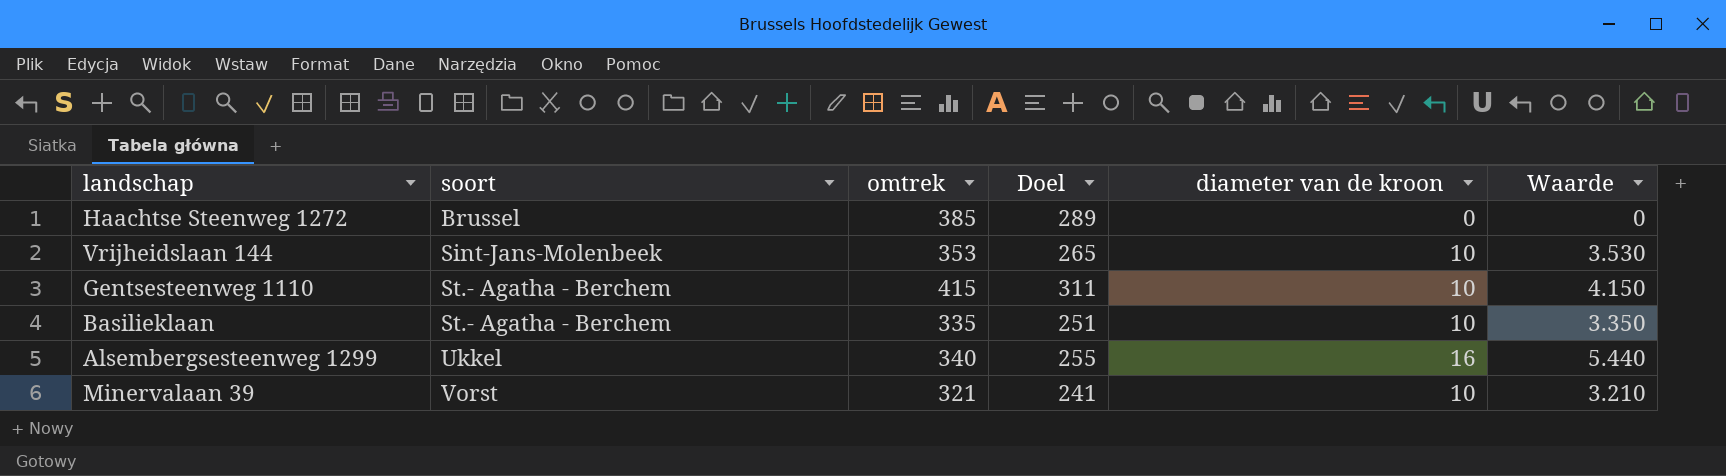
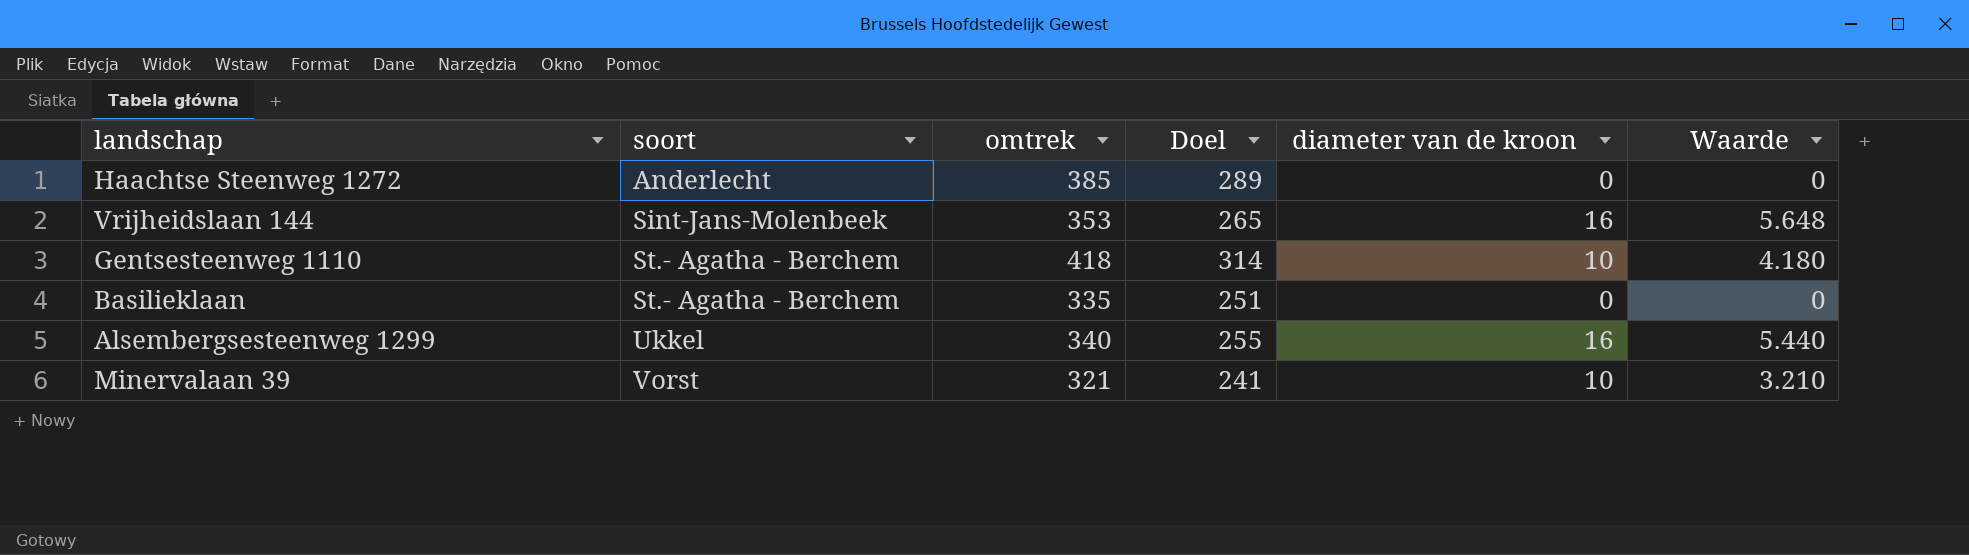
Haachtse Steenweg 1272 | soort: Brussel -> Anderlecht
Vrijheidslaan 144 | diameter van de kroon: 10 -> 16
Vrijheidslaan 144 | Waarde: 3.530 -> 5.648
Gentsesteenweg 1110 | omtrek: 415 -> 418
Gentsesteenweg 1110 | Doel: 311 -> 314
Gentsesteenweg 1110 | Waarde: 4.150 -> 4.180
Basilieklaan | diameter van de kroon: 10 -> 0
Basilieklaan | Waarde: 3.350 -> 0

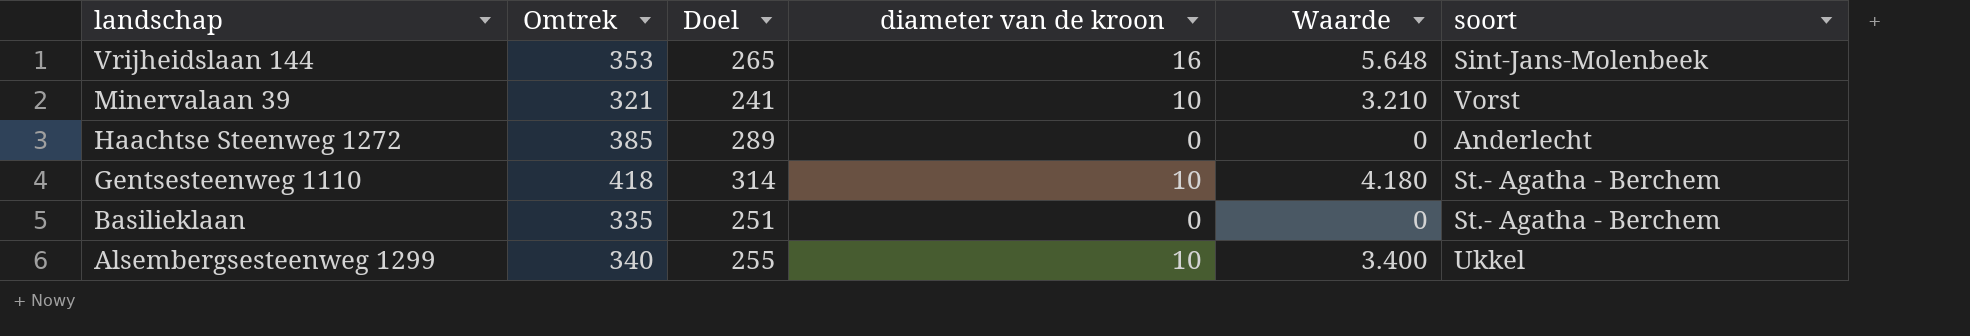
row order: soort ascending -> landschap descending
column name: omtrek -> Omtrek
column soort | position: 2 -> 6
Alsembergsesteenweg 1299 | diameter van de kroon: 16 -> 10
Alsembergsesteenweg 1299 | Waarde: 5.440 -> 3.400

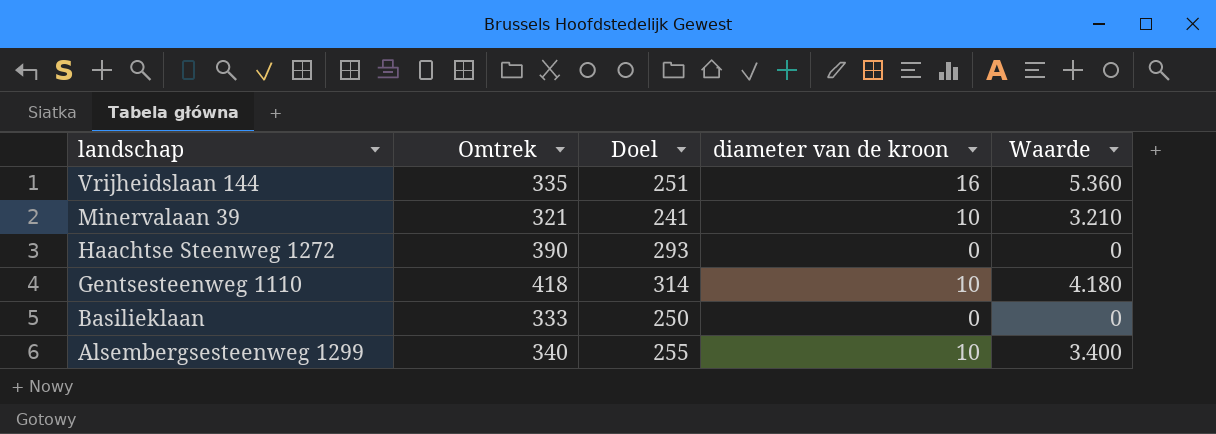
column soort | position: 6 -> none
Vrijheidslaan 144 | Omtrek: 353 -> 335
Vrijheidslaan 144 | Doel: 265 -> 251
Vrijheidslaan 144 | Waarde: 5.648 -> 5.360
Haachtse Steenweg 1272 | Omtrek: 385 -> 390
Haachtse Steenweg 1272 | Doel: 289 -> 293
Basilieklaan | Omtrek: 335 -> 333
Basilieklaan | Doel: 251 -> 250

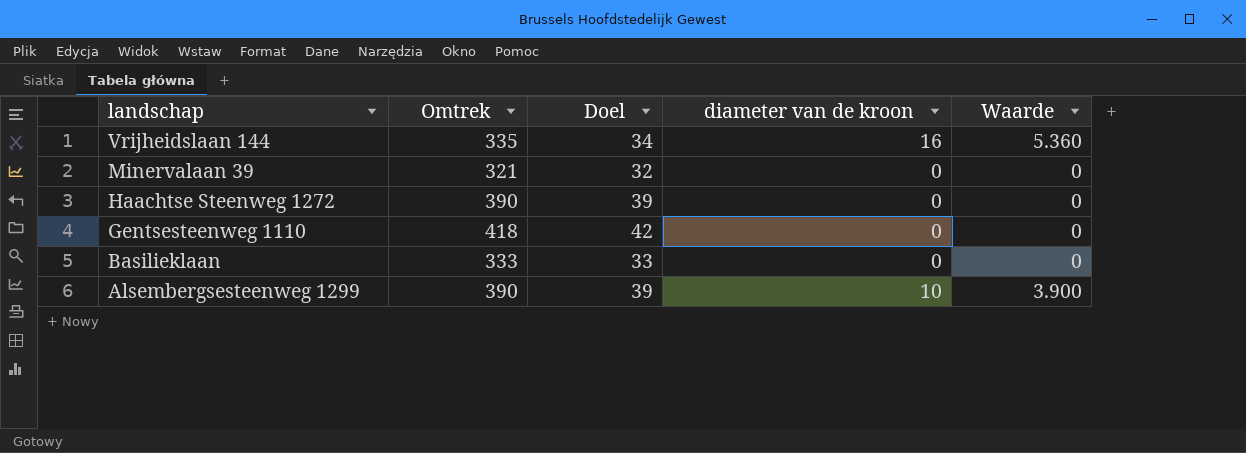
column Doel | formula: [Omtrek] * 0,75 -> [Omtrek] * 0,1
Minervalaan 39 | diameter van de kroon: 10 -> 0
Minervalaan 39 | Waarde: 3.210 -> 0
Gentsesteenweg 1110 | diameter van de kroon: 10 -> 0
Gentsesteenweg 1110 | Waarde: 4.180 -> 0
Alsembergsesteenweg 1299 | Omtrek: 340 -> 390
Alsembergsesteenweg 1299 | Waarde: 3.400 -> 3.900

